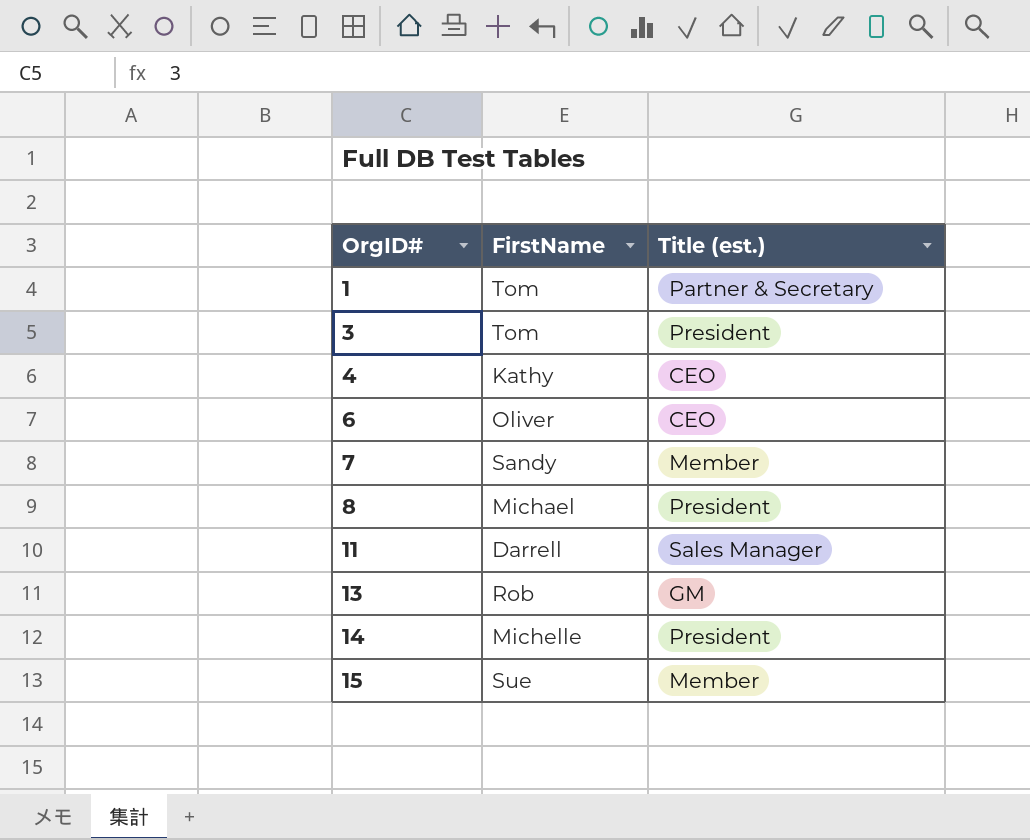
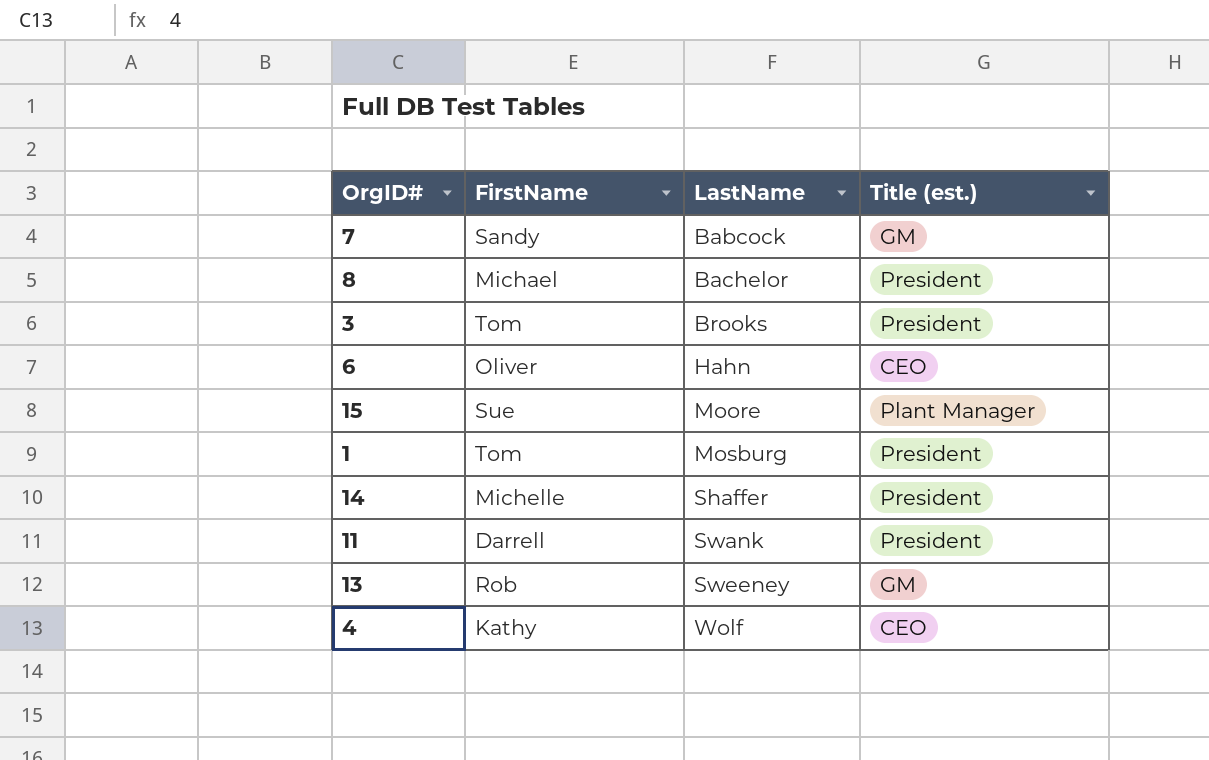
row order: OrgID# ascending -> LastName ascending
column LastName | position: none -> 3
7 | Title (est.): Member -> GM
15 | Title (est.): Member -> Plant Manager
1 | Title (est.): Partner & Secretary -> President
11 | Title (est.): Sales Manager -> President

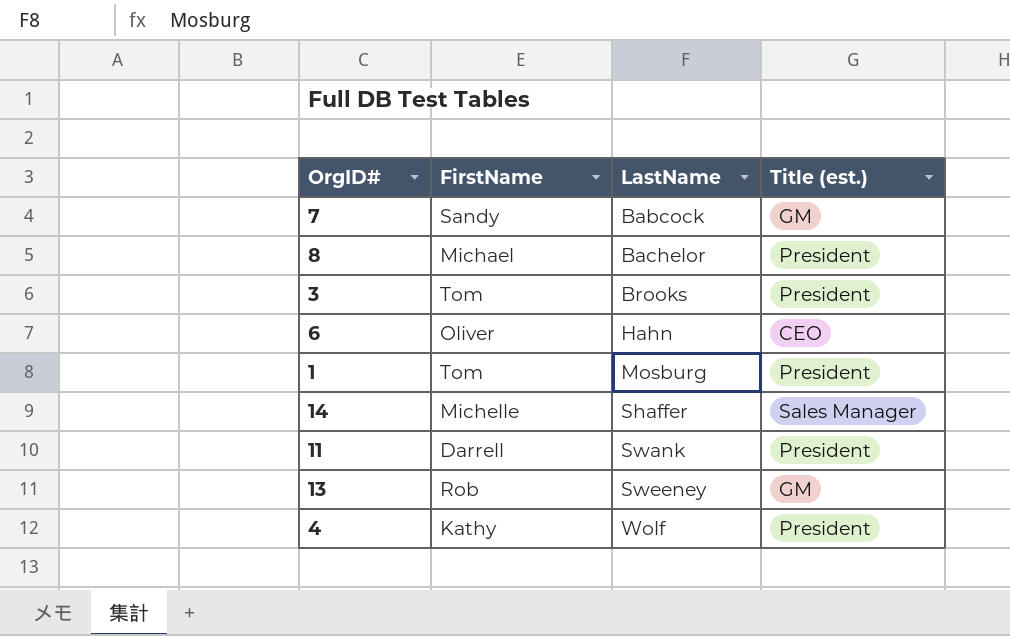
row 15: Sue | Moore | Plant Manager -> none
14 | Title (est.): President -> Sales Manager
4 | Title (est.): CEO -> President

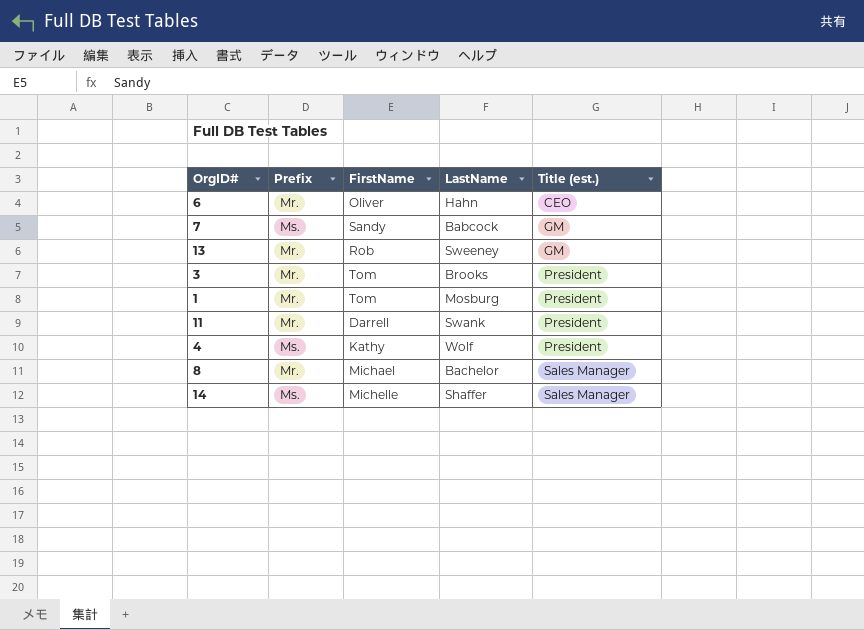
row order: LastName ascending -> Title (est.) ascending
column Prefix | position: none -> 2
8 | Title (est.): President -> Sales Manager

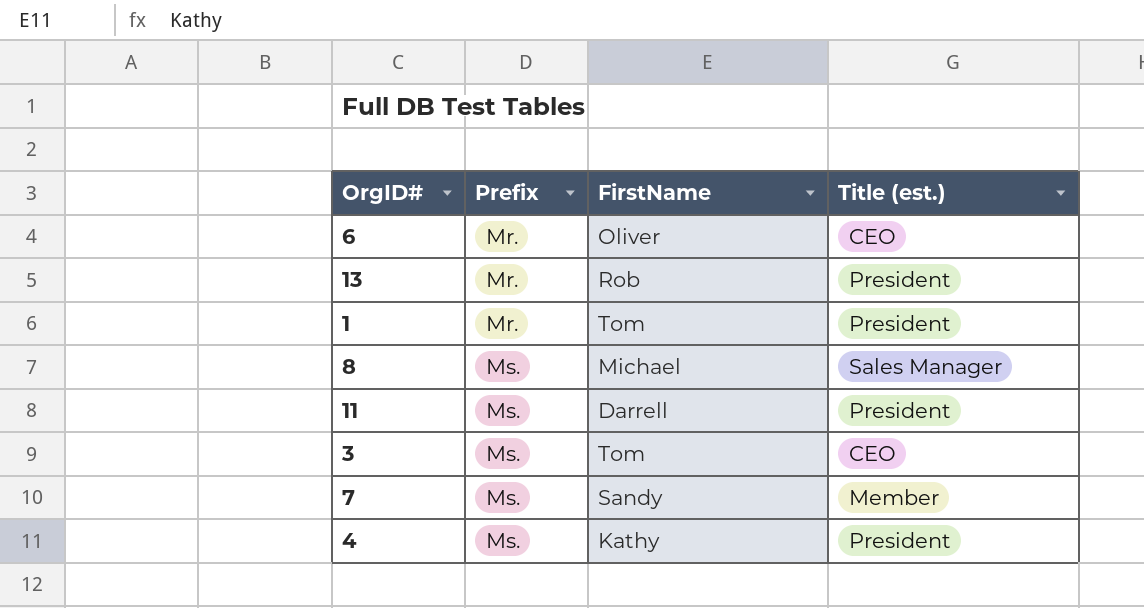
row order: Title (est.) ascending -> Prefix ascending
column LastName | position: 4 -> none
row 14: Ms. | Michelle | Shaffer | Sales Manager -> none
13 | Title (est.): GM -> President
8 | Prefix: Mr. -> Ms.
11 | Prefix: Mr. -> Ms.
3 | Prefix: Mr. -> Ms.
3 | Title (est.): President -> CEO
7 | Title (est.): GM -> Member

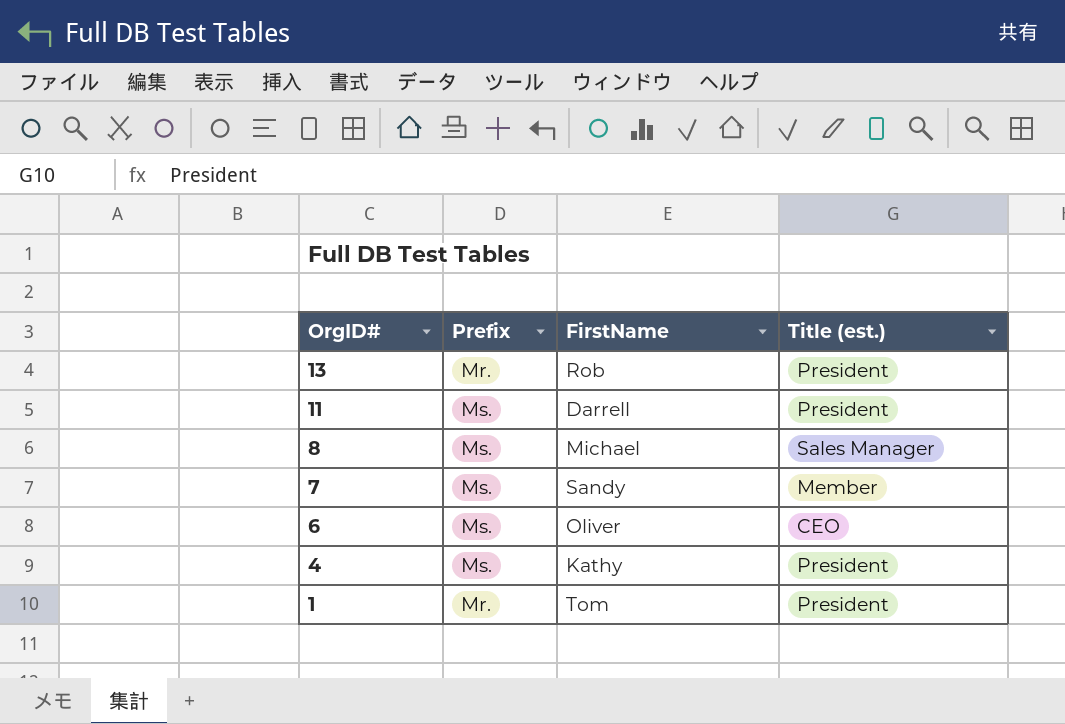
row order: Prefix ascending -> OrgID# descending
row 3: Ms. | Tom | CEO -> none
6 | Prefix: Mr. -> Ms.

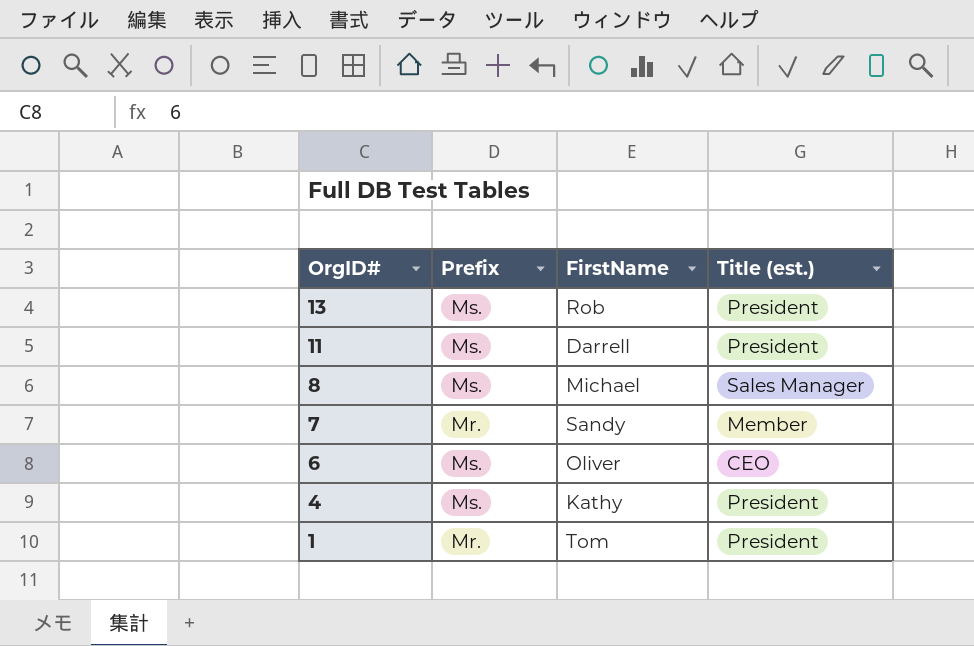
13 | Prefix: Mr. -> Ms.
7 | Prefix: Ms. -> Mr.

